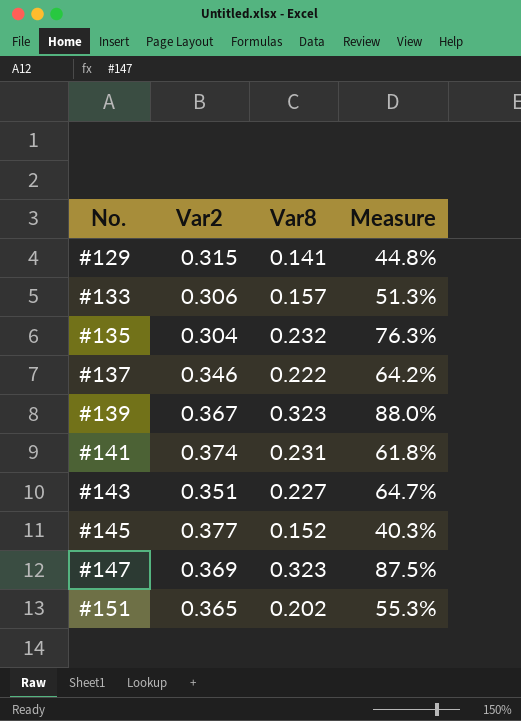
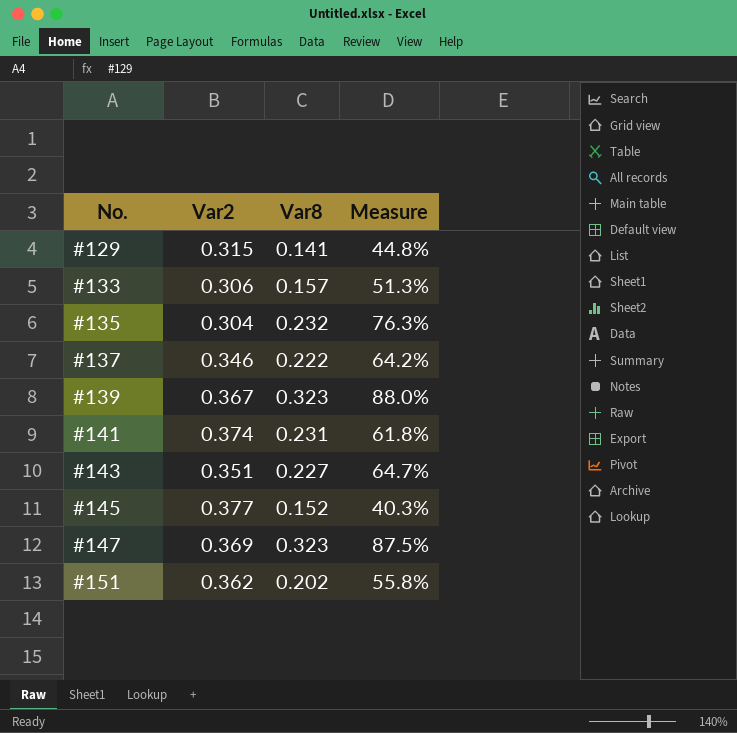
#151 | Var2: 0.365 -> 0.362
#151 | Measure: 55.3% -> 55.8%

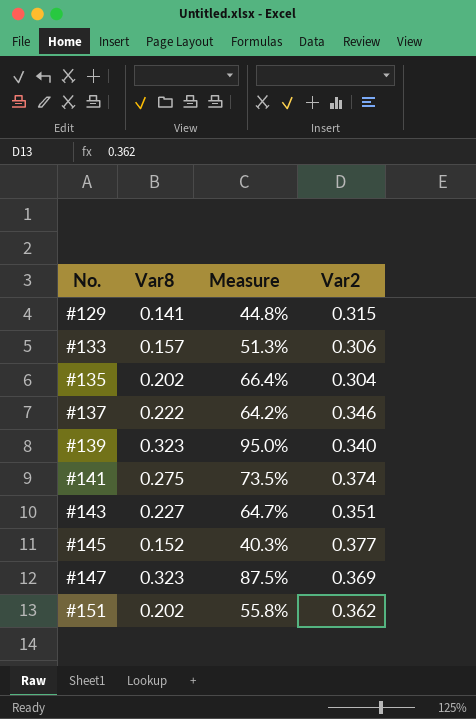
column Var2 | position: 2 -> 4
#135 | Var8: 0.232 -> 0.202
#135 | Measure: 76.3% -> 66.4%
#139 | Measure: 88.0% -> 95.0%
#139 | Var2: 0.367 -> 0.340
#141 | Var8: 0.231 -> 0.275
#141 | Measure: 61.8% -> 73.5%

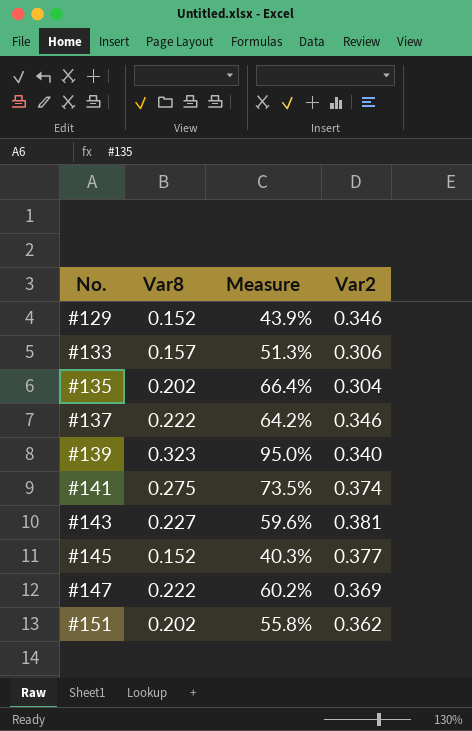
#129 | Var8: 0.141 -> 0.152
#129 | Measure: 44.8% -> 43.9%
#129 | Var2: 0.315 -> 0.346
#143 | Measure: 64.7% -> 59.6%
#143 | Var2: 0.351 -> 0.381
#147 | Var8: 0.323 -> 0.222
#147 | Measure: 87.5% -> 60.2%

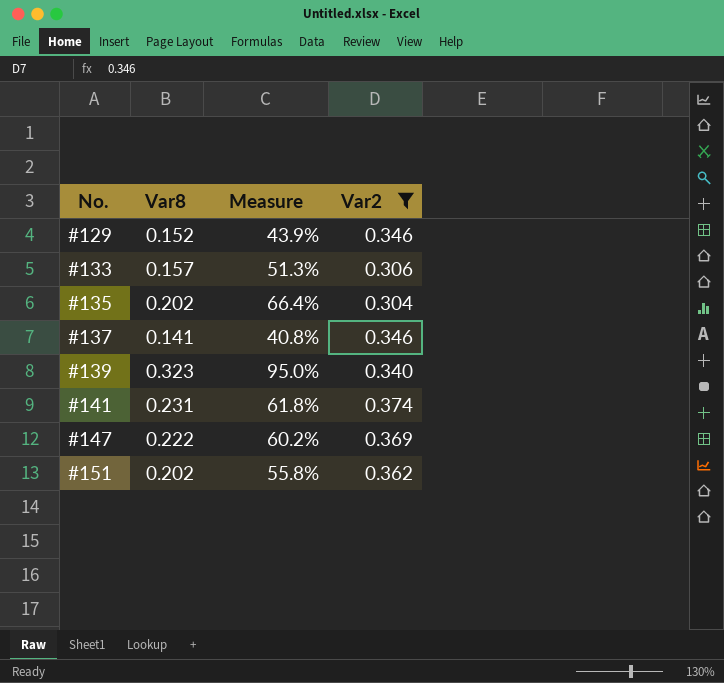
filter: none -> Var2 <= 0.374
#137 | Var8: 0.222 -> 0.141
#137 | Measure: 64.2% -> 40.8%
#141 | Var8: 0.275 -> 0.231
#141 | Measure: 73.5% -> 61.8%

